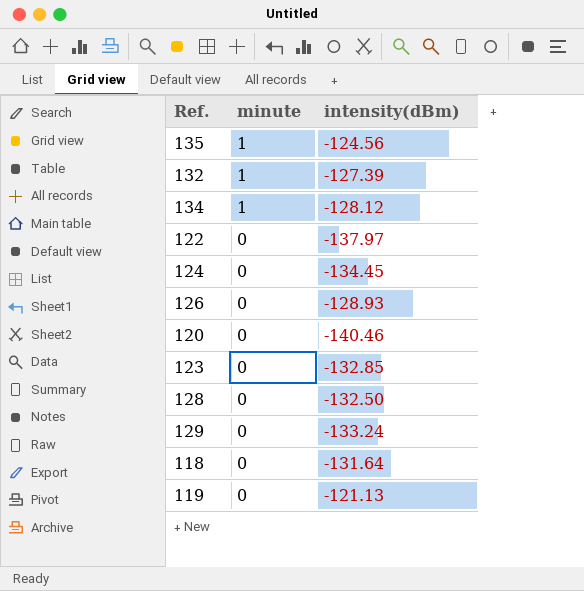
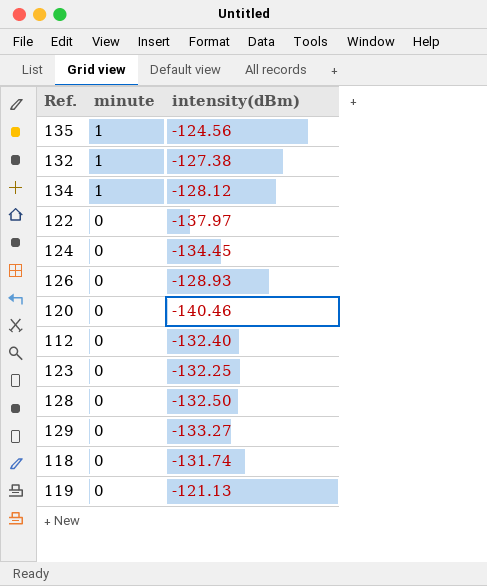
132 | intensity(dBm): -127.39 -> -127.38
row 112: none -> 0 | -132.40
123 | intensity(dBm): -132.85 -> -132.25
129 | intensity(dBm): -133.24 -> -133.27
118 | intensity(dBm): -131.64 -> -131.74

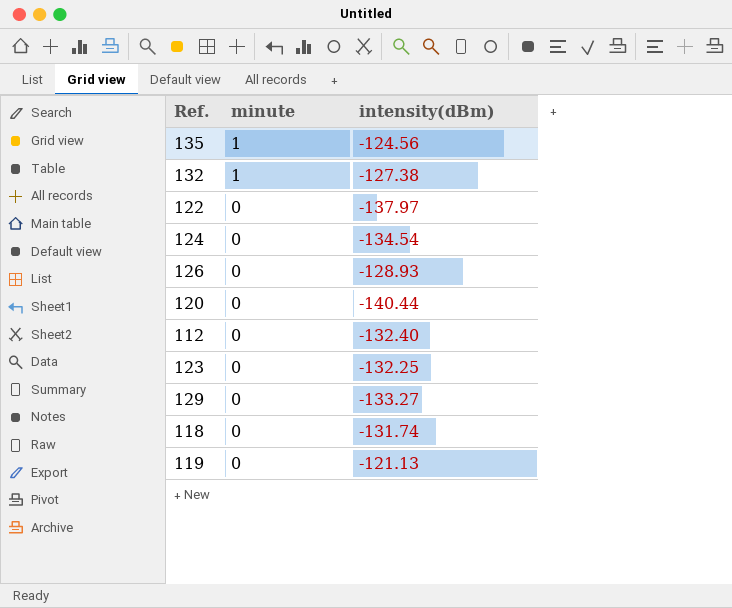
row 134: 1 | -128.12 -> none
row 128: 0 | -132.50 -> none
124 | intensity(dBm): -134.45 -> -134.54
120 | intensity(dBm): -140.46 -> -140.44

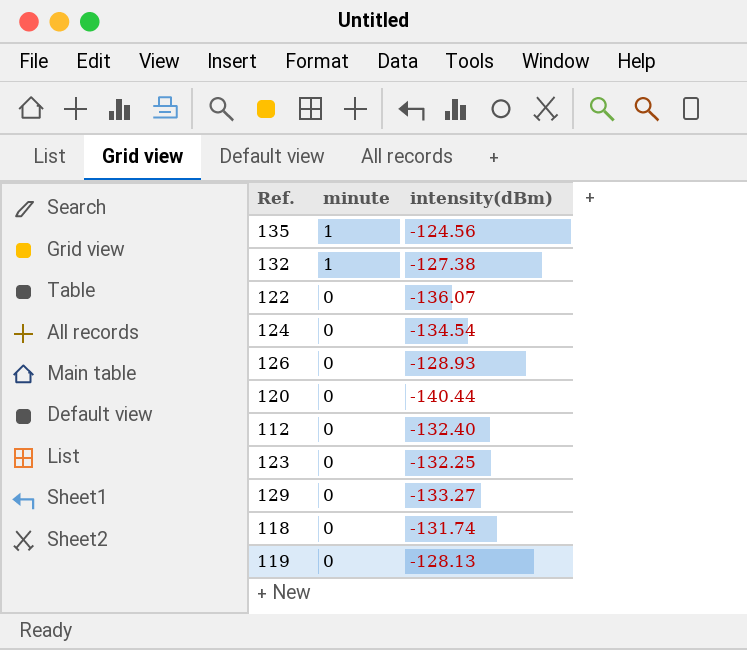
122 | intensity(dBm): -137.97 -> -136.07
119 | intensity(dBm): -121.13 -> -128.13

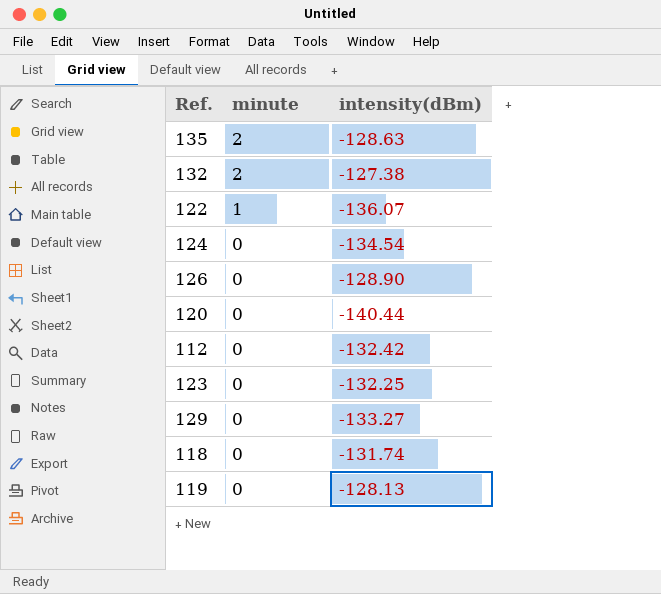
135 | minute: 1 -> 2
135 | intensity(dBm): -124.56 -> -128.63
132 | minute: 1 -> 2
122 | minute: 0 -> 1
126 | intensity(dBm): -128.93 -> -128.90
112 | intensity(dBm): -132.40 -> -132.42

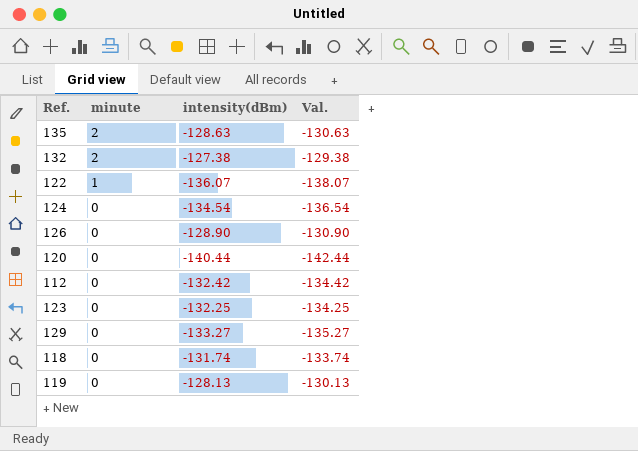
column Val. | formula: none -> [intensity(dBm)] - 2

